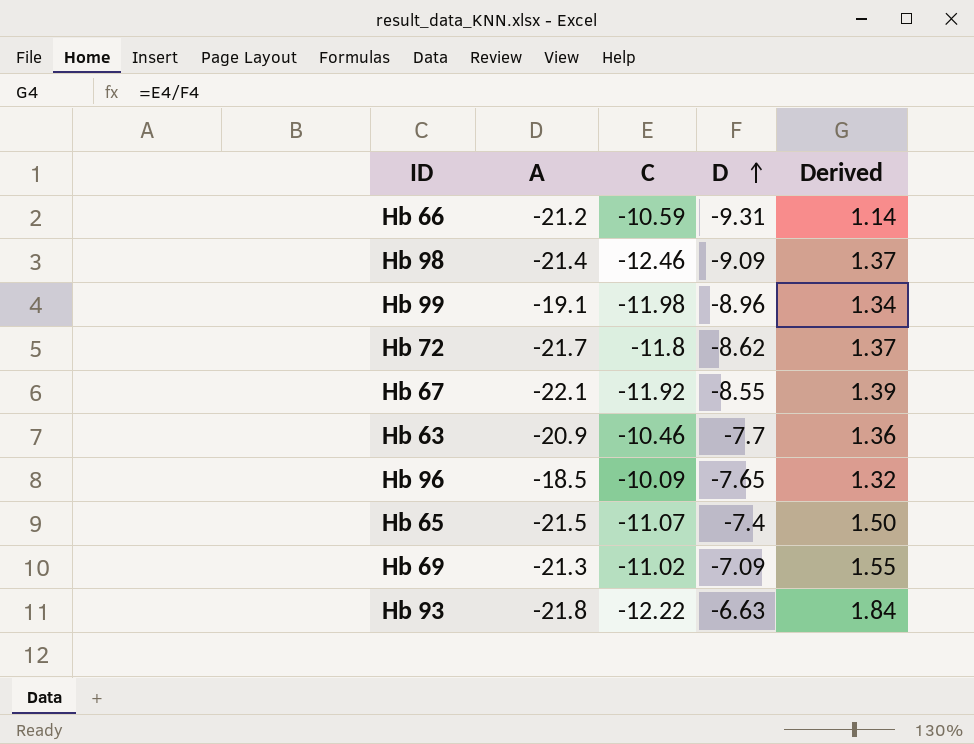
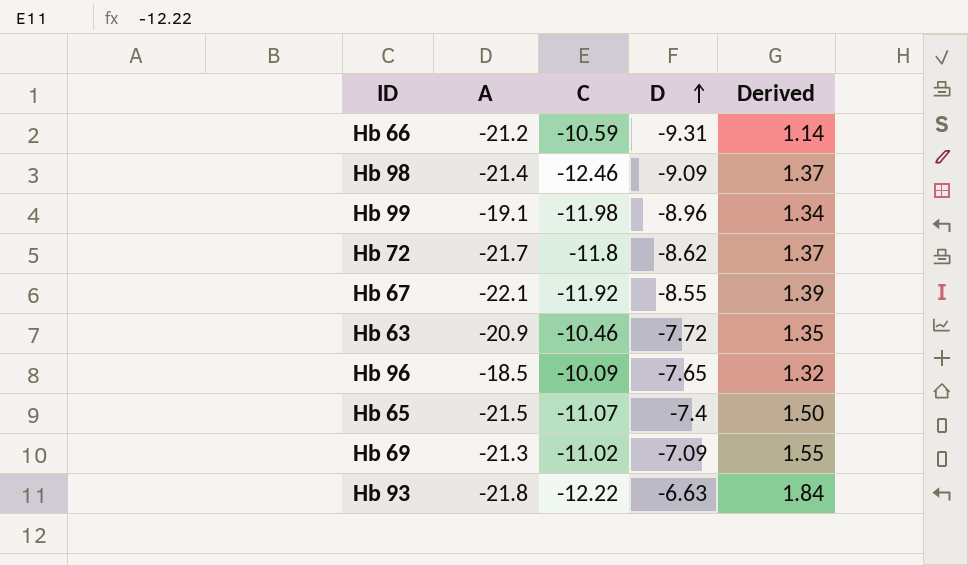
Hb 63 | D: -7.7 -> -7.72
Hb 63 | Derived: 1.36 -> 1.35

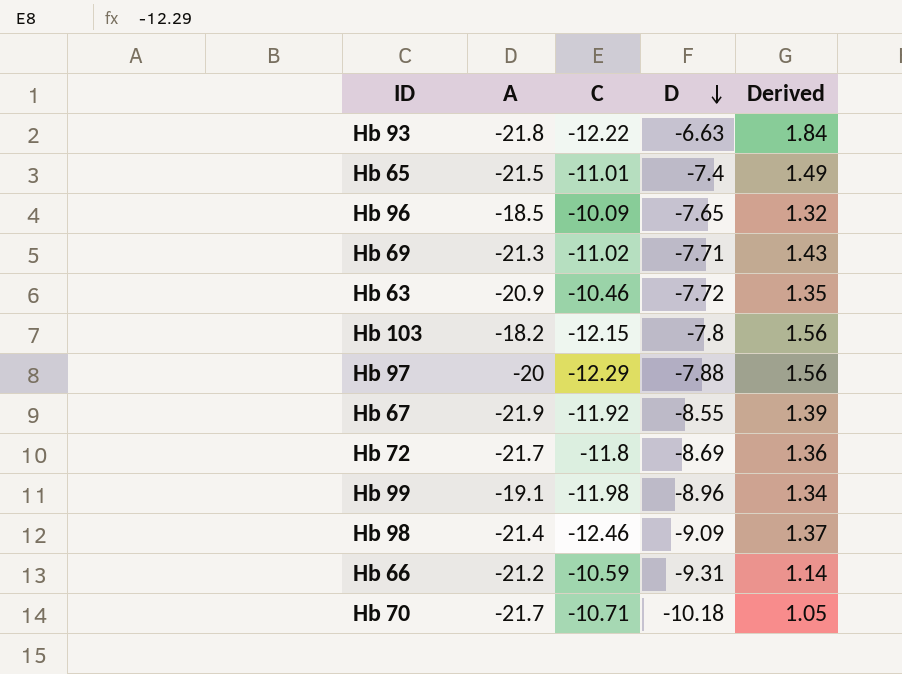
row order: D ascending -> D descending
Hb 65 | C: -11.07 -> -11.01
Hb 65 | Derived: 1.50 -> 1.49
Hb 69 | D: -7.09 -> -7.71
Hb 69 | Derived: 1.55 -> 1.43
row Hb 103: none -> -18.2 | -12.15 | -7.8 | 1.56
row Hb 97: none -> -20 | -12.29 | -7.88 | 1.56
Hb 67 | A: -22.1 -> -21.9
Hb 72 | D: -8.62 -> -8.69
Hb 72 | Derived: 1.37 -> 1.36
row Hb 70: none -> -21.7 | -10.71 | -10.18 | 1.05

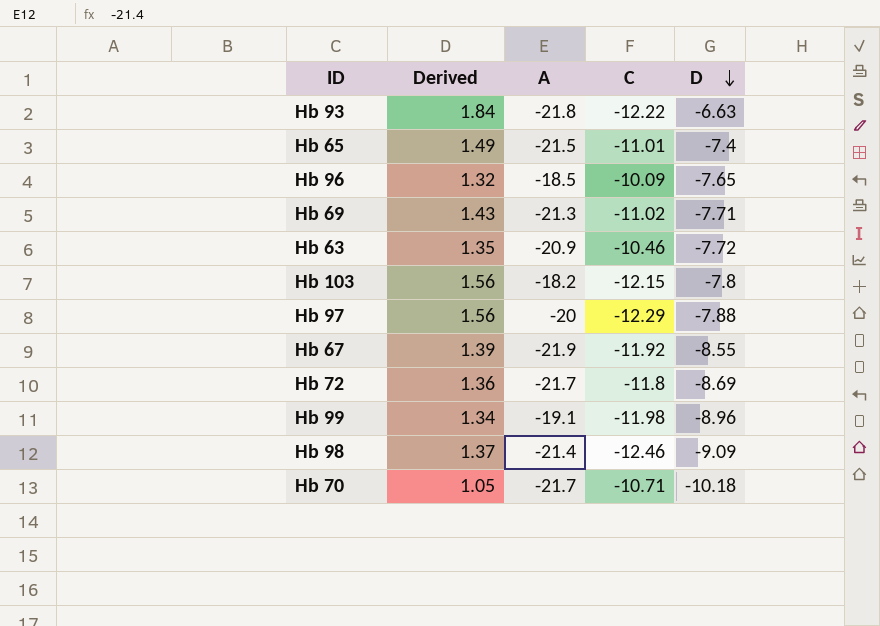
column Derived | position: 5 -> 2
row Hb 66: -21.2 | -10.59 | -9.31 | 1.14 -> none

